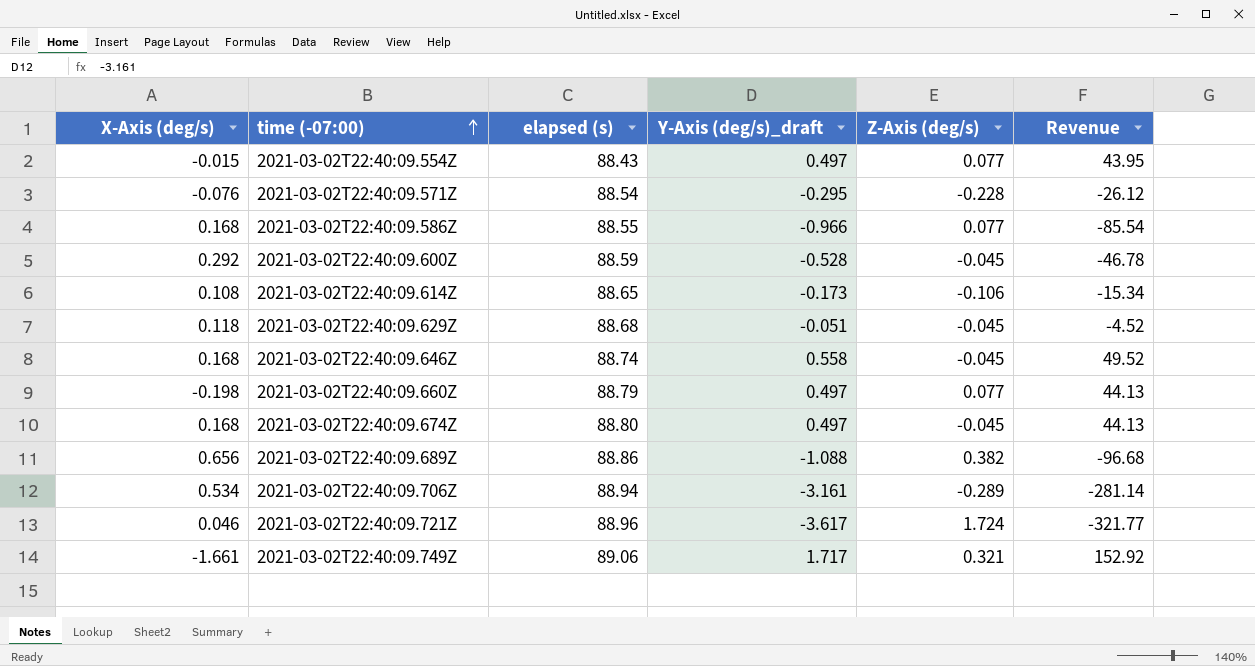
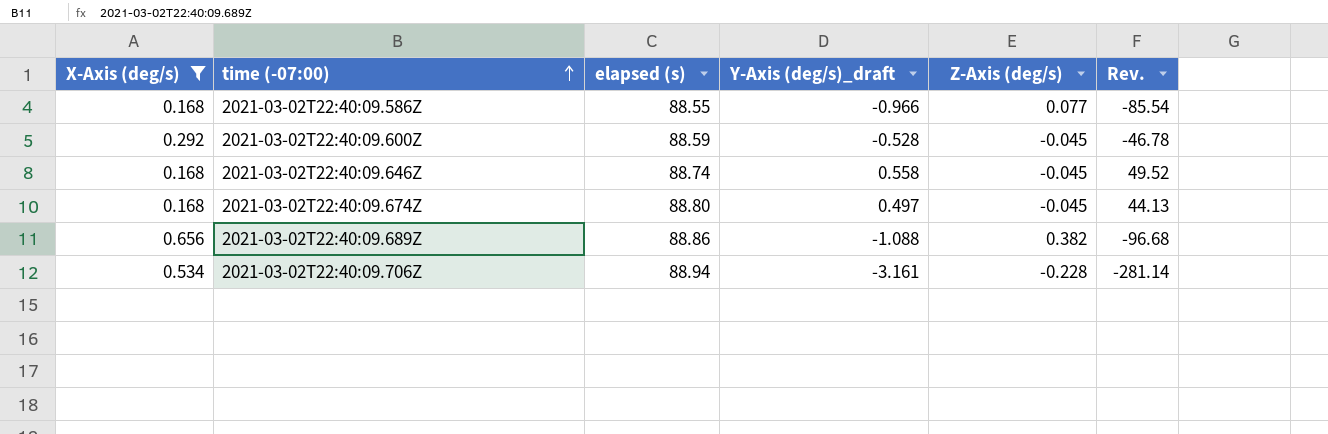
filter: none -> X-Axis (deg/s) >= 0.168
column name: Revenue -> Rev.
2021-03-02T22:40:09.706Z | Z-Axis (deg/s): -0.289 -> -0.228

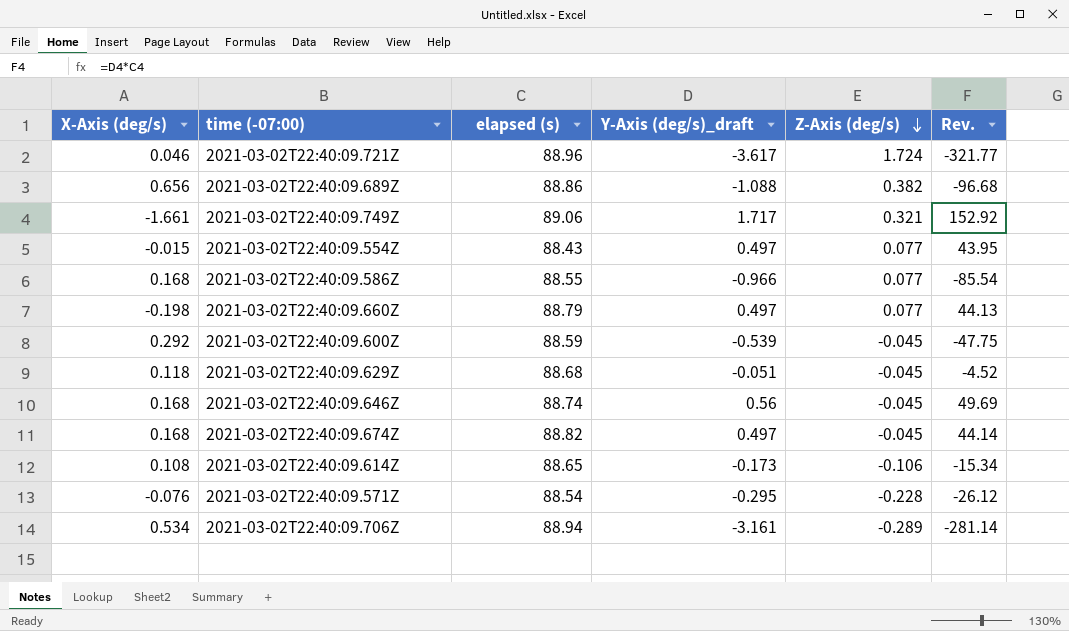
filter: X-Axis (deg/s) >= 0.168 -> none
row order: time (-07:00) ascending -> Z-Axis (deg/s) descending
2021-03-02T22:40:09.600Z | Y-Axis (deg/s)_draft: -0.528 -> -0.539
2021-03-02T22:40:09.600Z | Rev.: -46.78 -> -47.75
2021-03-02T22:40:09.646Z | Y-Axis (deg/s)_draft: 0.558 -> 0.56
2021-03-02T22:40:09.646Z | Rev.: 49.52 -> 49.69
2021-03-02T22:40:09.674Z | elapsed (s): 88.80 -> 88.82
2021-03-02T22:40:09.674Z | Rev.: 44.13 -> 44.14
2021-03-02T22:40:09.706Z | Z-Axis (deg/s): -0.228 -> -0.289

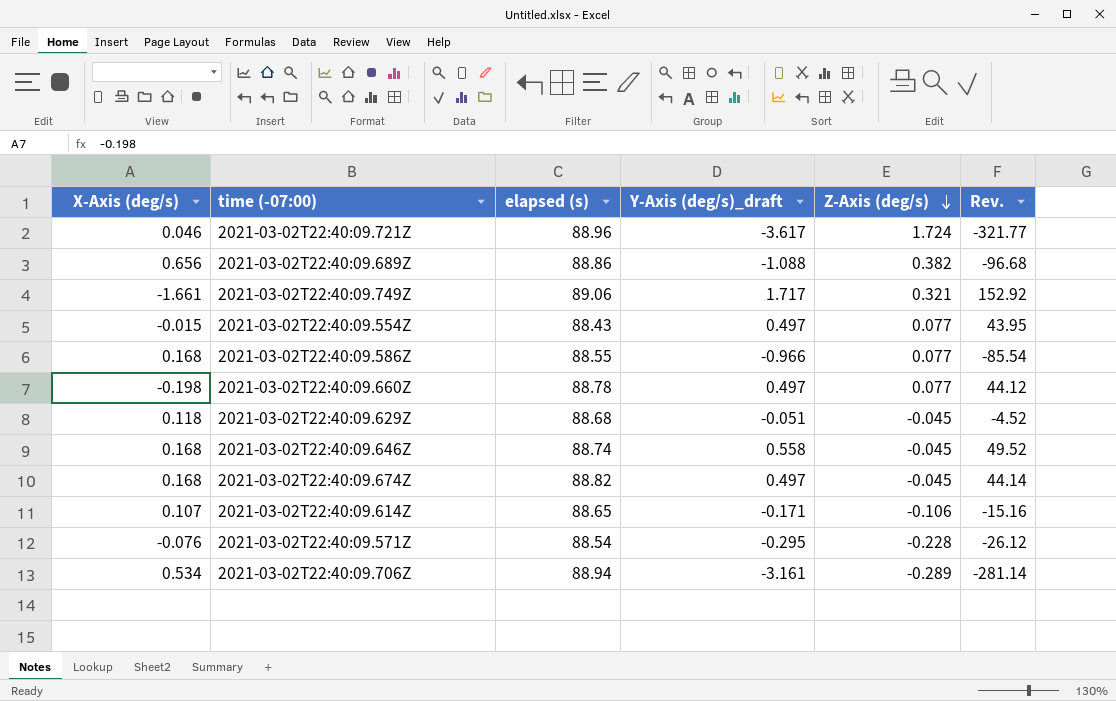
row 2021-03-02T22:40:09.600Z: 0.292 | 88.59 | -0.539 | -0.045 | -47.75 -> none
2021-03-02T22:40:09.660Z | elapsed (s): 88.79 -> 88.78
2021-03-02T22:40:09.660Z | Rev.: 44.13 -> 44.12
2021-03-02T22:40:09.646Z | Y-Axis (deg/s)_draft: 0.56 -> 0.558
2021-03-02T22:40:09.646Z | Rev.: 49.69 -> 49.52
2021-03-02T22:40:09.614Z | X-Axis (deg/s): 0.108 -> 0.107
2021-03-02T22:40:09.614Z | Y-Axis (deg/s)_draft: -0.173 -> -0.171
2021-03-02T22:40:09.614Z | Rev.: -15.34 -> -15.16

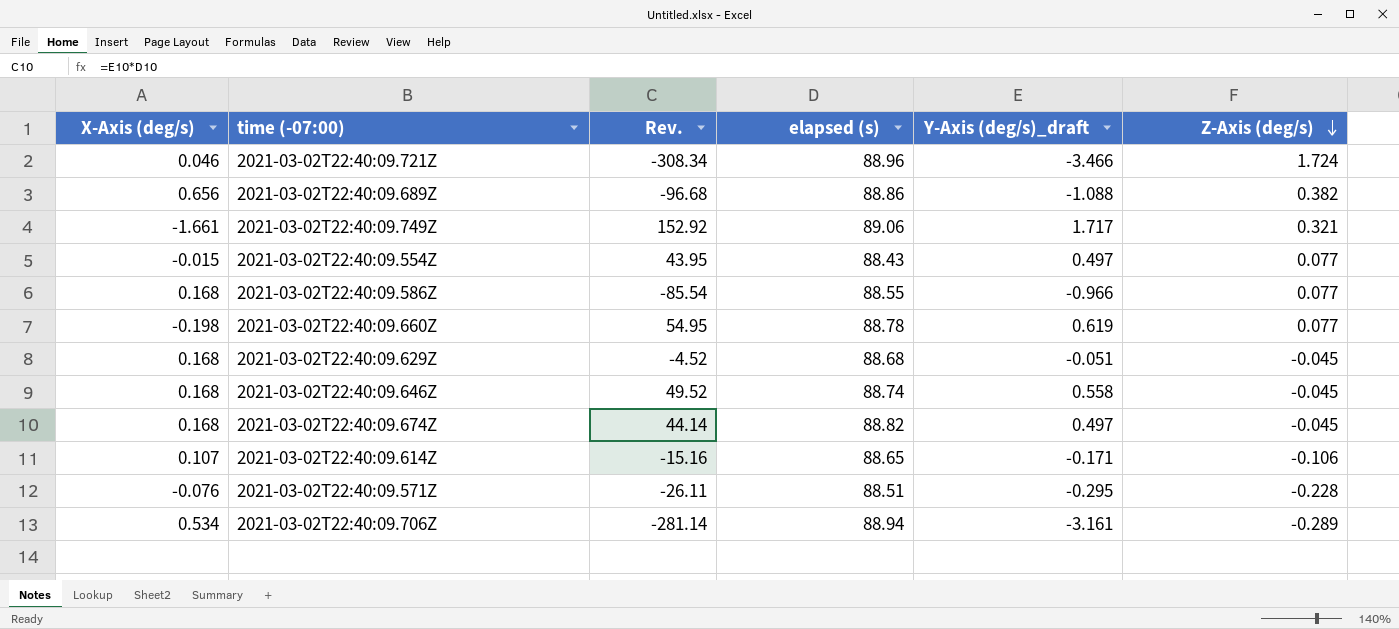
column Rev. | position: 6 -> 3
2021-03-02T22:40:09.721Z | Rev.: -321.77 -> -308.34
2021-03-02T22:40:09.721Z | Y-Axis (deg/s)_draft: -3.617 -> -3.466
2021-03-02T22:40:09.660Z | Rev.: 44.12 -> 54.95
2021-03-02T22:40:09.660Z | Y-Axis (deg/s)_draft: 0.497 -> 0.619
2021-03-02T22:40:09.629Z | X-Axis (deg/s): 0.118 -> 0.168
2021-03-02T22:40:09.571Z | Rev.: -26.12 -> -26.11
2021-03-02T22:40:09.571Z | elapsed (s): 88.54 -> 88.51

